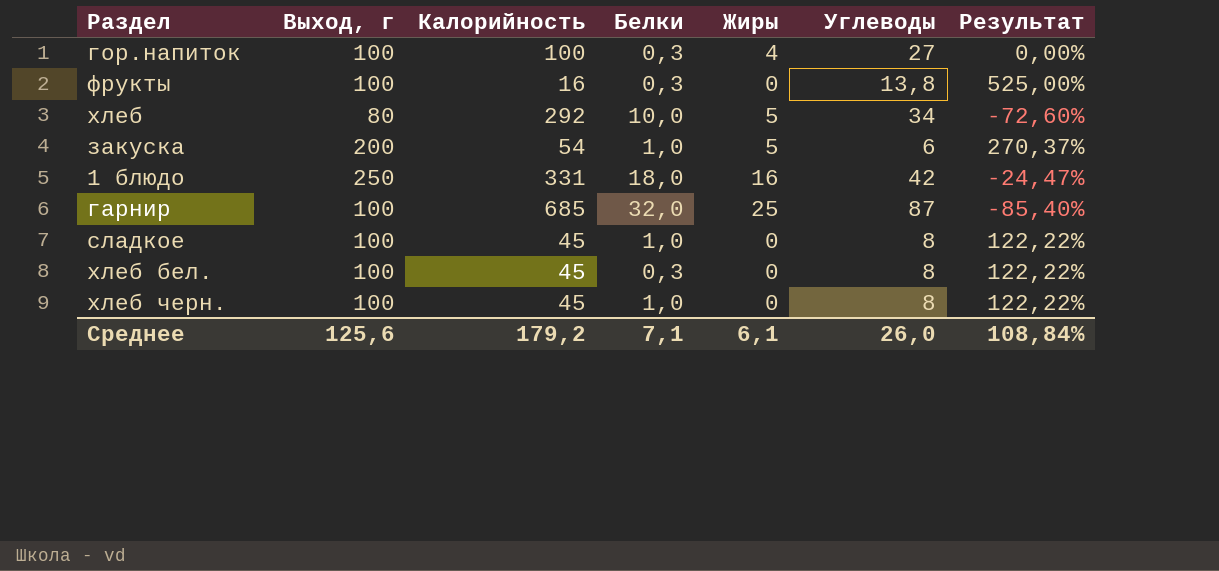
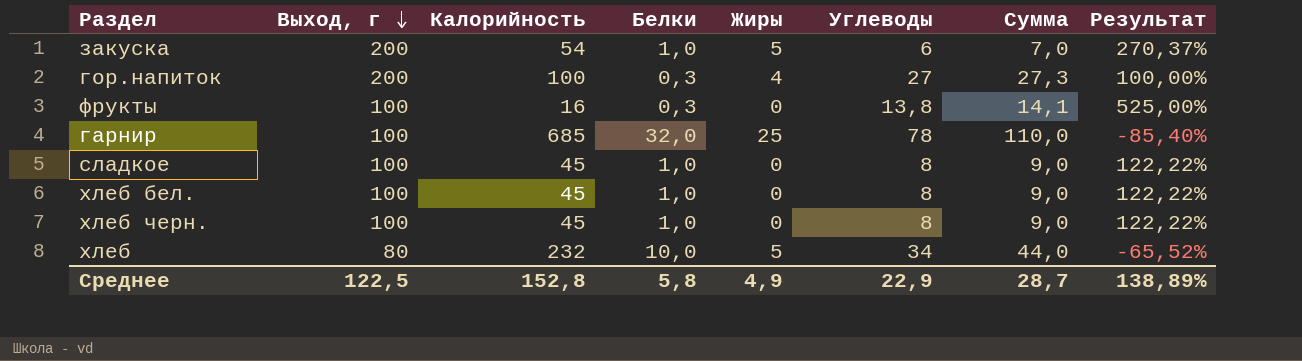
row order: none -> Выход, г descending
column Сумма | formula: none -> [Белки] + [Углеводы]
row 1 блюдо: 250 | 331 | 18,0 | 16 | 42 | -24,47% -> none
гор.напиток | Выход, г: 100 -> 200
гор.напиток | Результат: 0,00% -> 100,00%
гарнир | Углеводы: 87 -> 78
хлеб бел. | Белки: 0,3 -> 1,0
хлеб | Калорийность: 292 -> 232
хлеб | Результат: -72,60% -> -65,52%
Среднее | Выход, г: 125,6 -> 122,5
Среднее | Калорийность: 179,2 -> 152,8
Среднее | Белки: 7,1 -> 5,8
Среднее | Жиры: 6,1 -> 4,9
Среднее | Углеводы: 26,0 -> 22,9
Среднее | Результат: 108,84% -> 138,89%

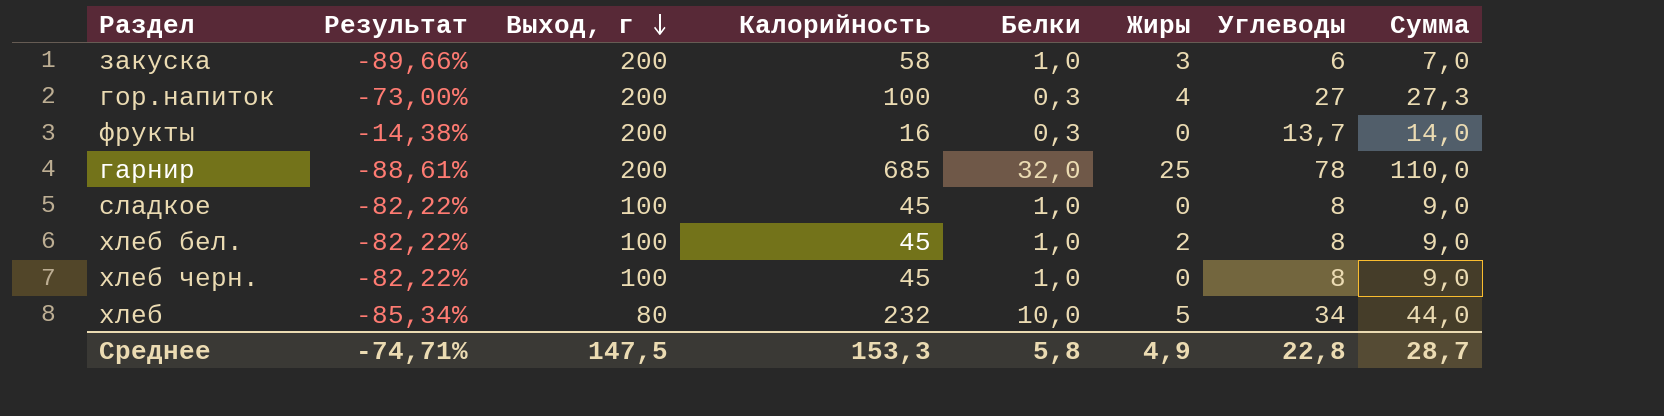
column Результат | formula: ([Выход, г] - [Калорийность]) / [Калорийность] -> ([Углеводы] - [Калорийность]) / [Калорийность]
column Результат | position: 8 -> 2
закуска | Калорийность: 54 -> 58
закуска | Жиры: 5 -> 3
фрукты | Выход, г: 100 -> 200
фрукты | Углеводы: 13,8 -> 13,7
фрукты | Сумма: 14,1 -> 14,0
гарнир | Выход, г: 100 -> 200
хлеб бел. | Жиры: 0 -> 2
Среднее | Результат: 138,89% -> -74,71%
Среднее | Выход, г: 122,5 -> 147,5
Среднее | Калорийность: 152,8 -> 153,3
Среднее | Углеводы: 22,9 -> 22,8

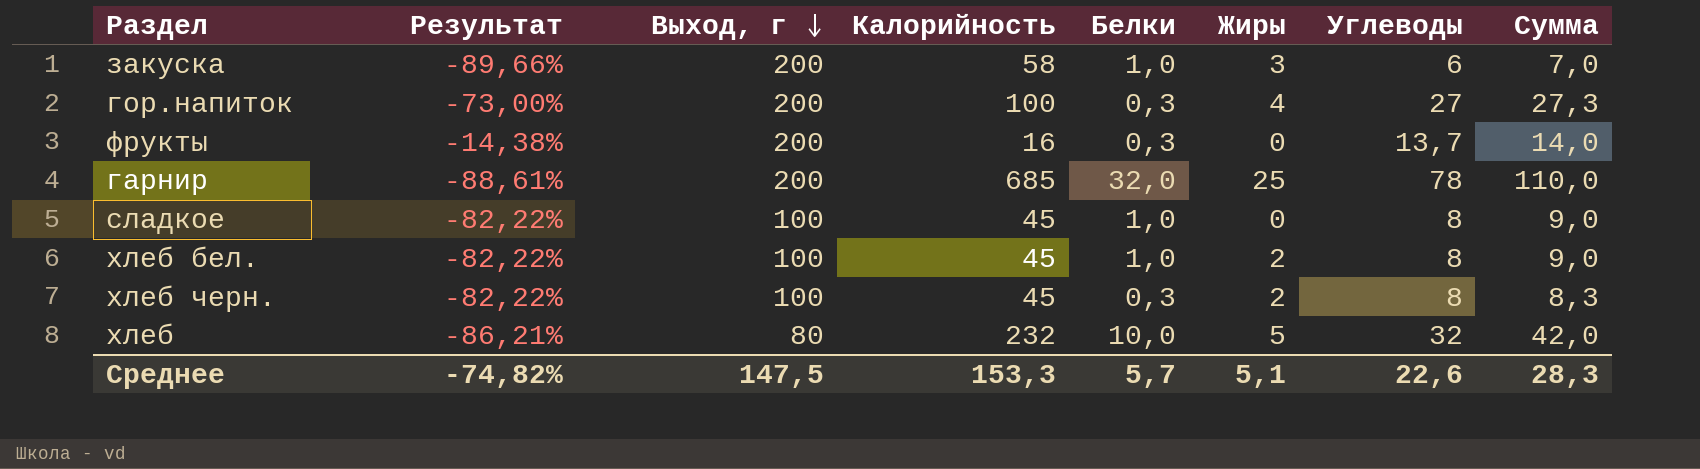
хлеб черн. | Белки: 1,0 -> 0,3
хлеб черн. | Жиры: 0 -> 2
хлеб черн. | Сумма: 9,0 -> 8,3
хлеб | Результат: -85,34% -> -86,21%
хлеб | Углеводы: 34 -> 32
хлеб | Сумма: 44,0 -> 42,0
Среднее | Результат: -74,71% -> -74,82%
Среднее | Белки: 5,8 -> 5,7
Среднее | Жиры: 4,9 -> 5,1
Среднее | Углеводы: 22,8 -> 22,6
Среднее | Сумма: 28,7 -> 28,3

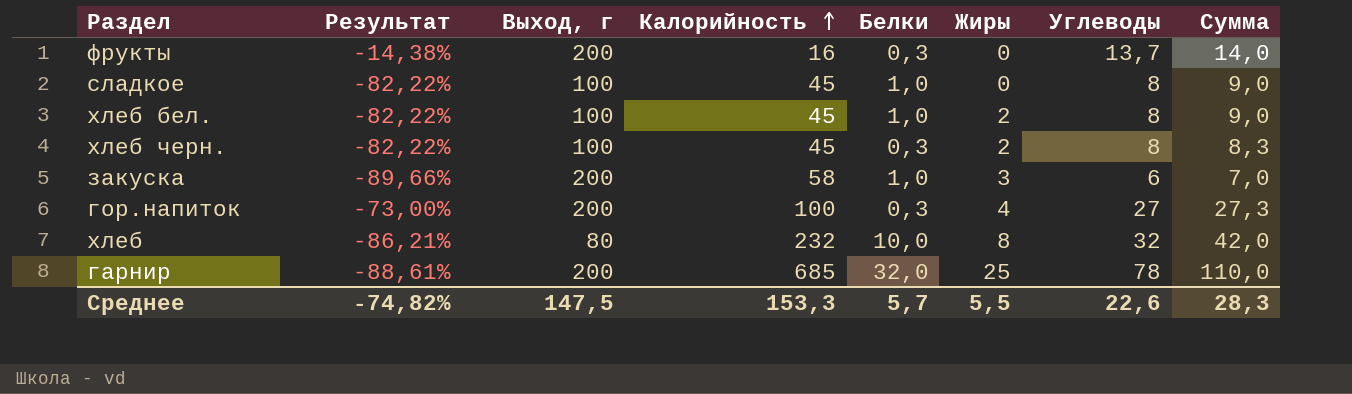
row order: Выход, г descending -> Калорийность ascending
хлеб | Жиры: 5 -> 8
Среднее | Жиры: 5,1 -> 5,5

